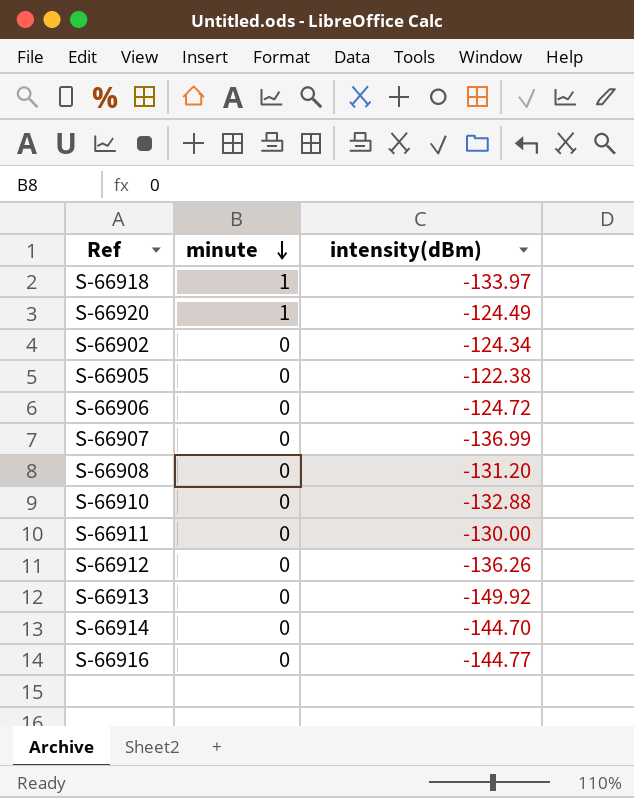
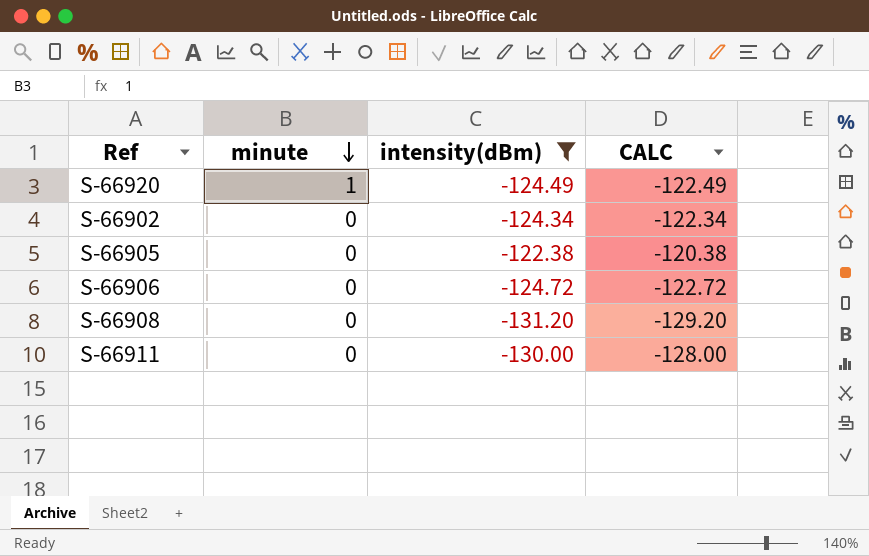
filter: none -> intensity(dBm) >= -131.20
column CALC | formula: none -> [intensity(dBm)] + 2

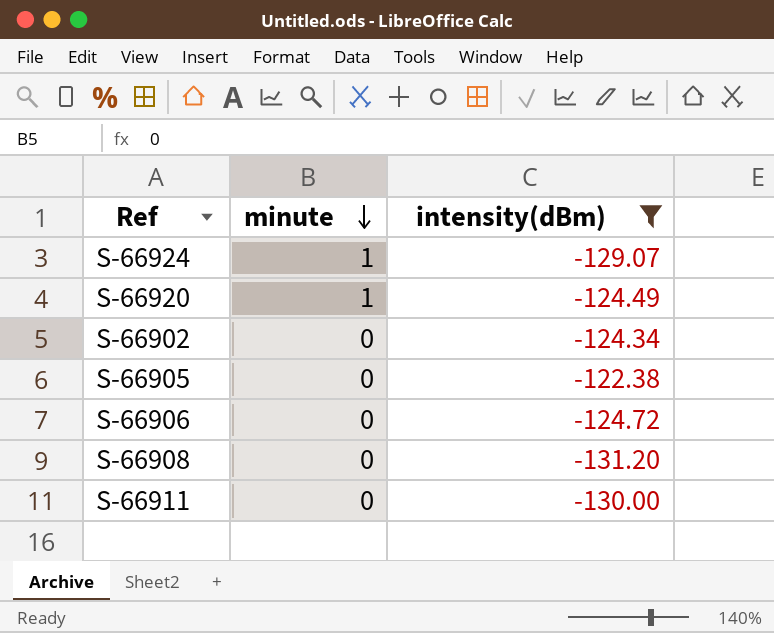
column CALC | formula: [intensity(dBm)] + 2 -> none
row S-66924: none -> 1 | -129.07

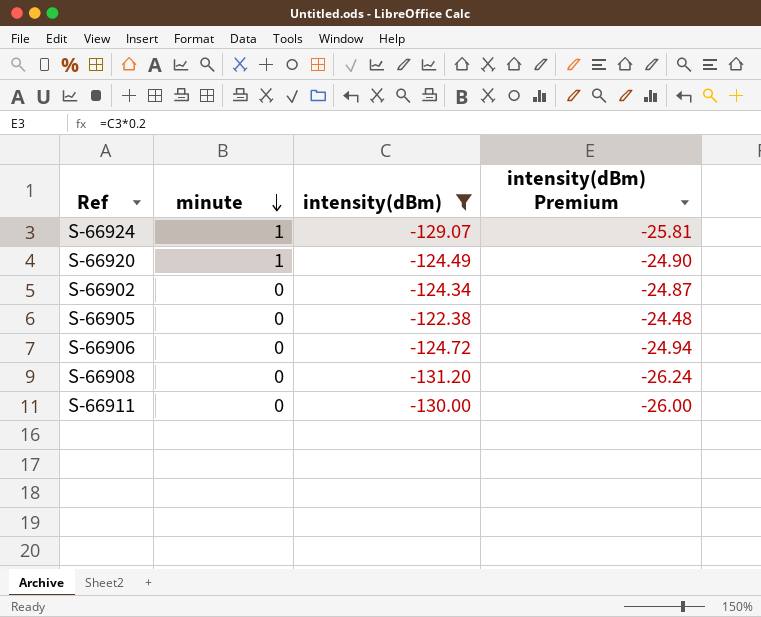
column intensity(dBm) Premium | formula: none -> [intensity(dBm)] * 0.2

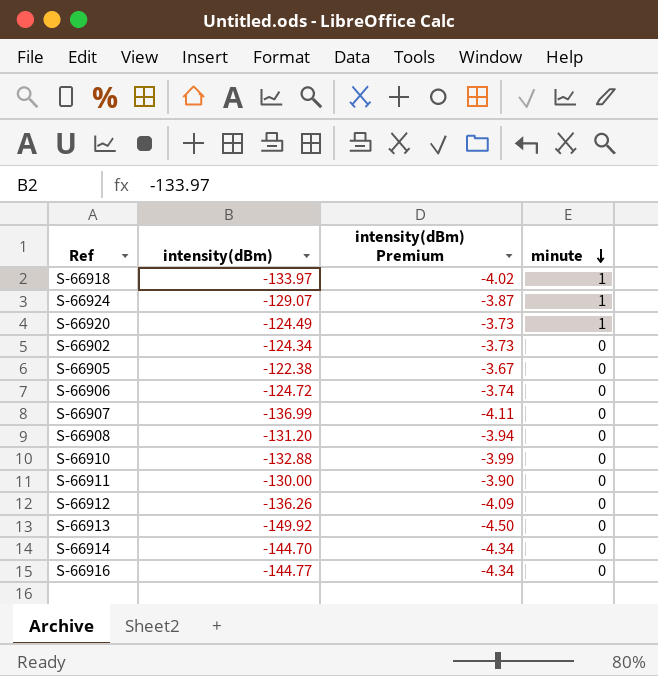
filter: intensity(dBm) >= -131.20 -> none
column intensity(dBm) Premium | formula: [intensity(dBm)] * 0.2 -> [intensity(dBm)] * 0.03
column minute | position: 2 -> 4

